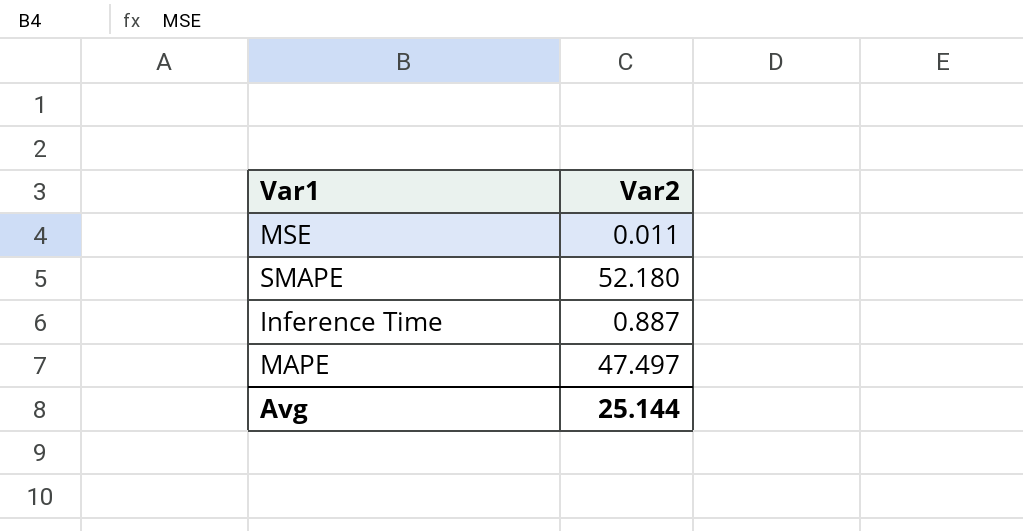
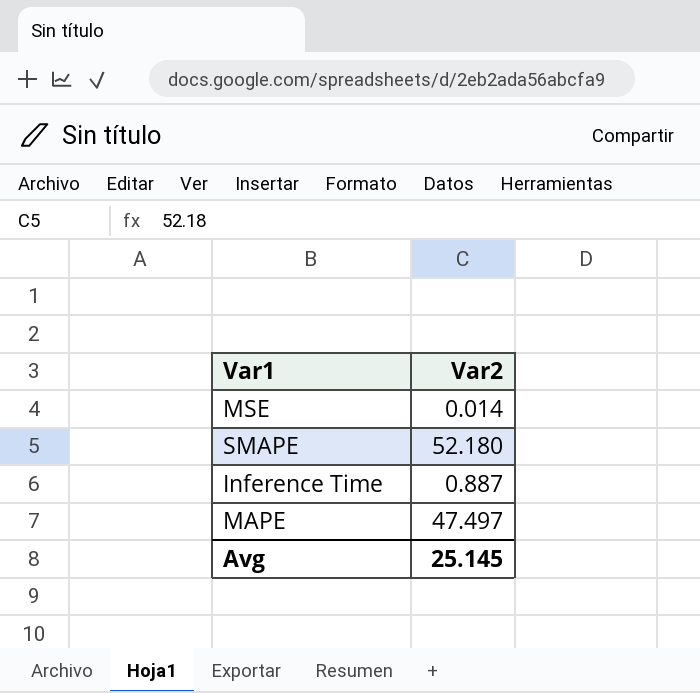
MSE | Var2: 0.011 -> 0.014
Avg | Var2: 25.144 -> 25.145

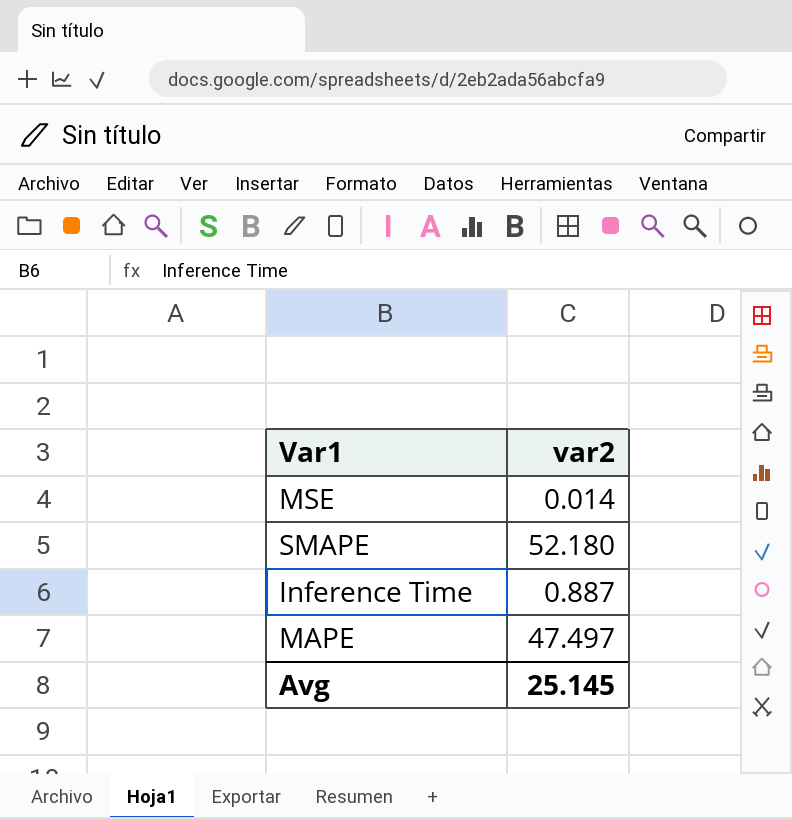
column name: Var2 -> var2

